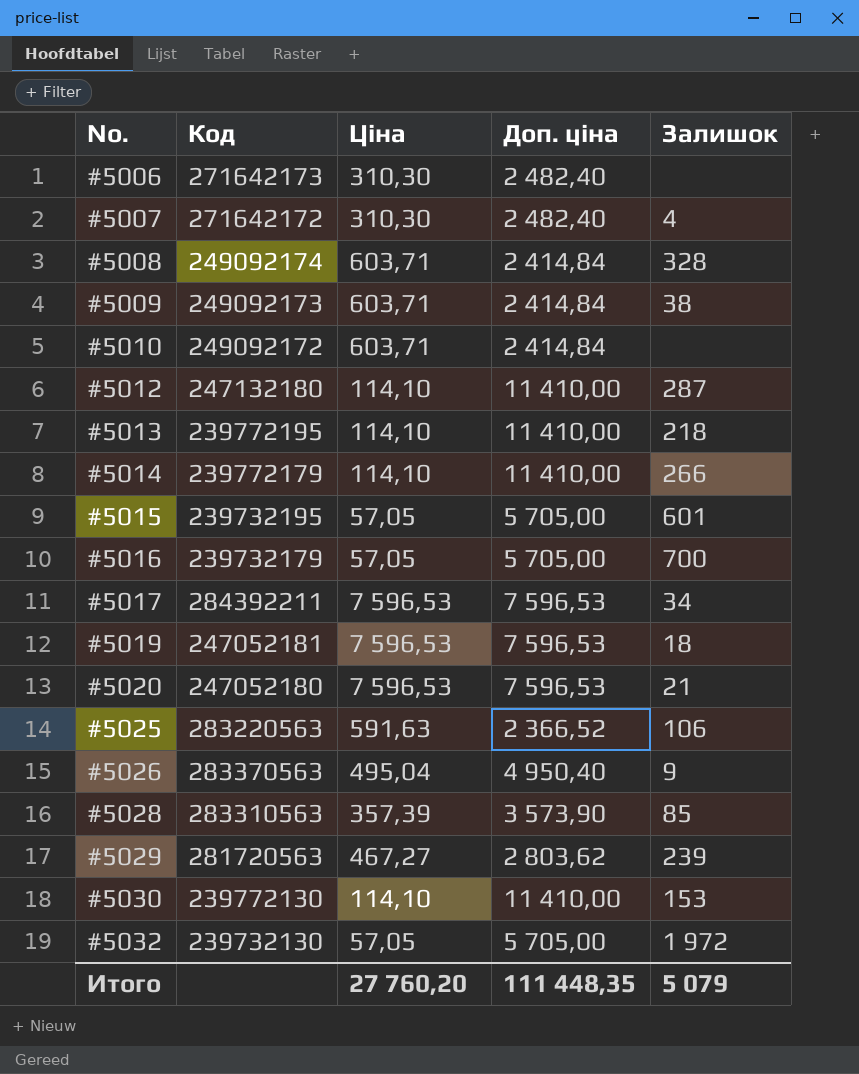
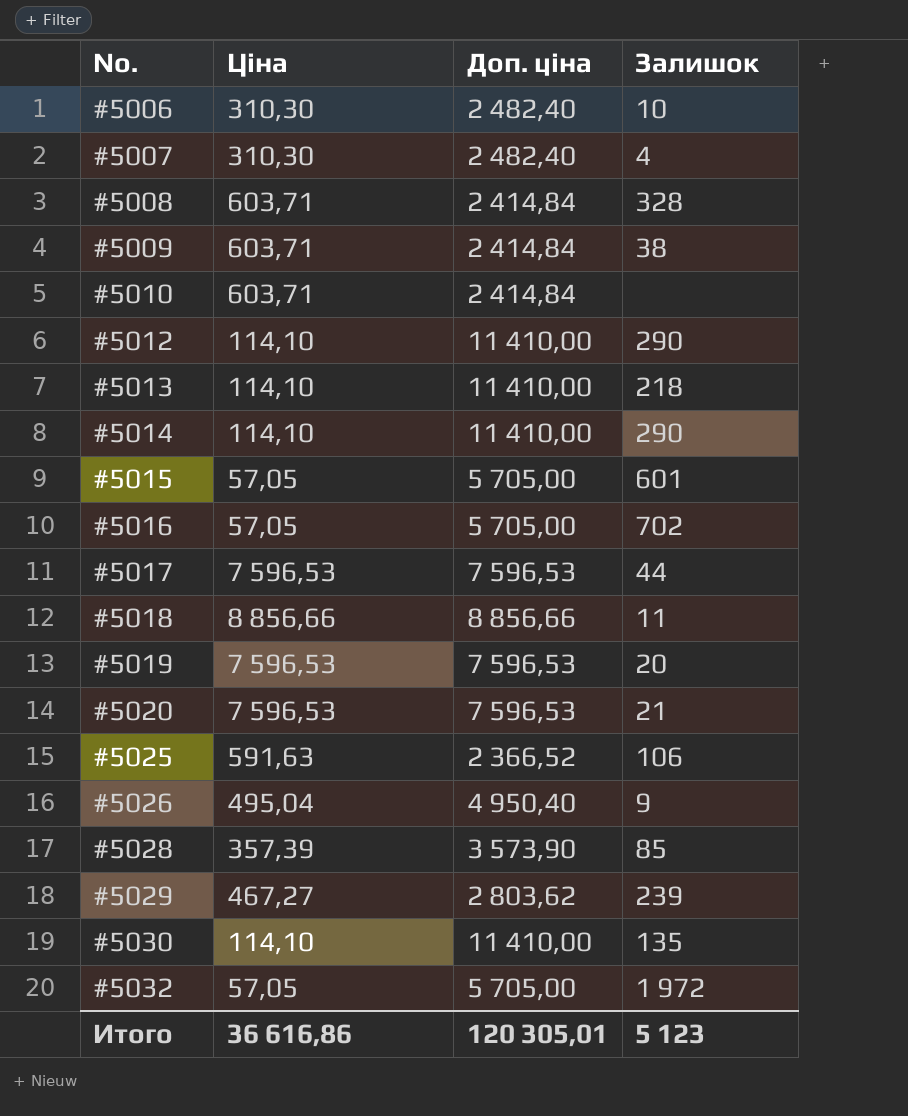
column Код | position: 2 -> none
#5006 | Залишок: none -> 10
#5012 | Залишок: 287 -> 290
#5014 | Залишок: 266 -> 290
#5016 | Залишок: 700 -> 702
#5017 | Залишок: 34 -> 44
row #5018: none -> 8 856,66 | 8 856,66 | 11
#5019 | Залишок: 18 -> 20
#5030 | Залишок: 153 -> 135
Итого | Ціна: 27 760,20 -> 36 616,86
Итого | Доп. ціна: 111 448,35 -> 120 305,01
Итого | Залишок: 5 079 -> 5 123

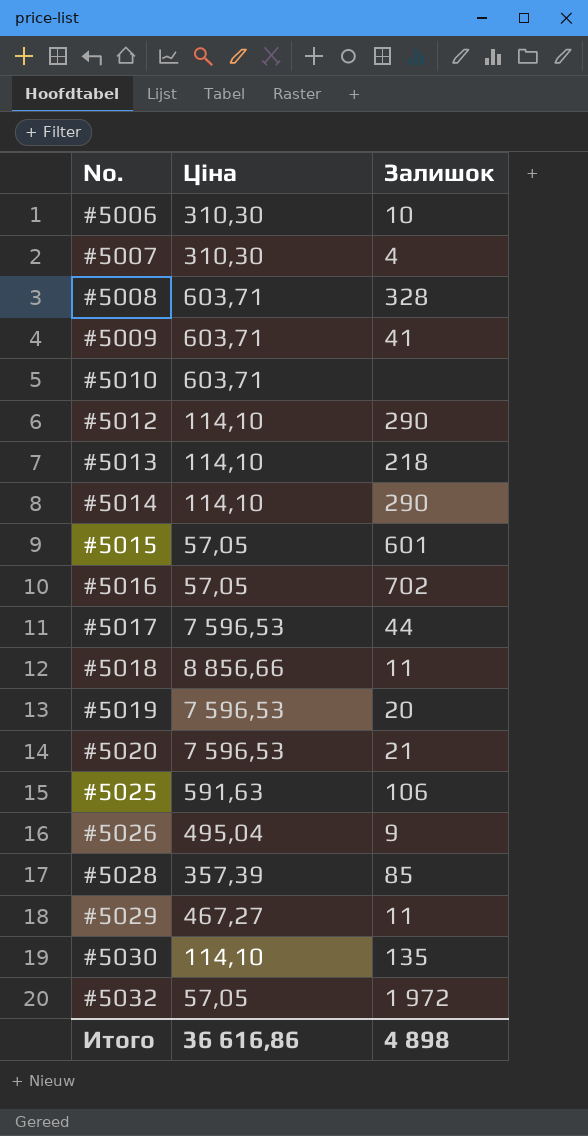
column Доп. ціна | position: 3 -> none
#5009 | Залишок: 38 -> 41
#5029 | Залишок: 239 -> 11
Итого | Залишок: 5 123 -> 4 898

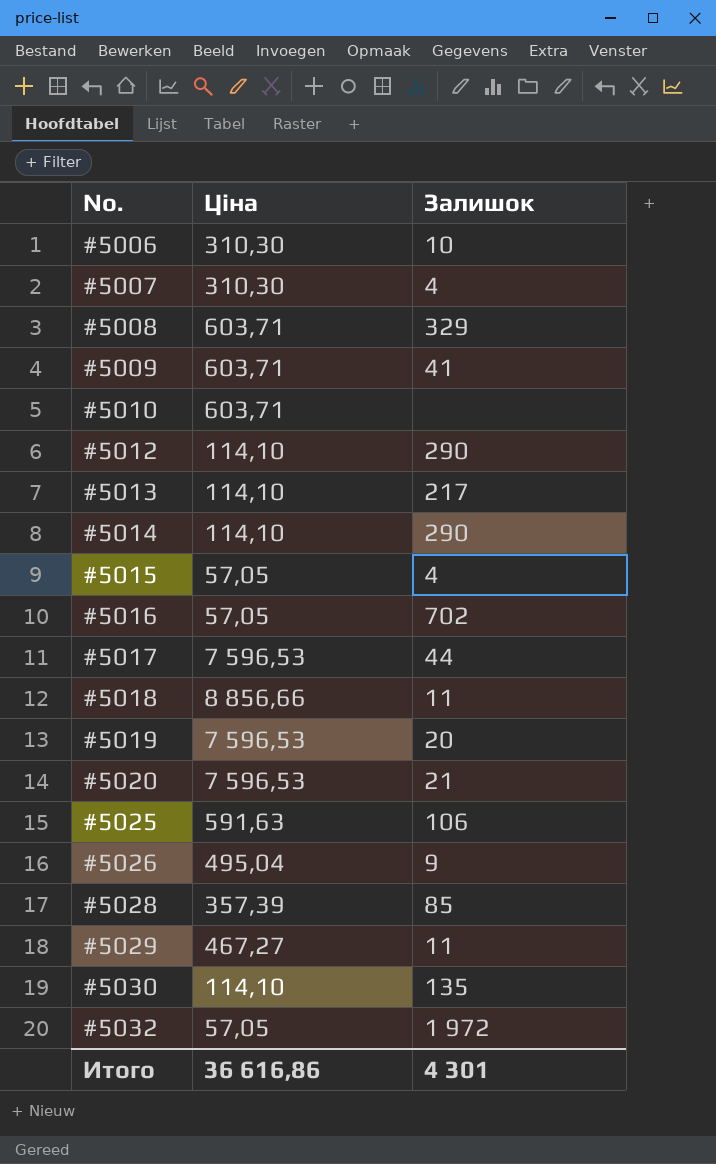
#5008 | Залишок: 328 -> 329
#5013 | Залишок: 218 -> 217
#5015 | Залишок: 601 -> 4
Итого | Залишок: 4 898 -> 4 301

